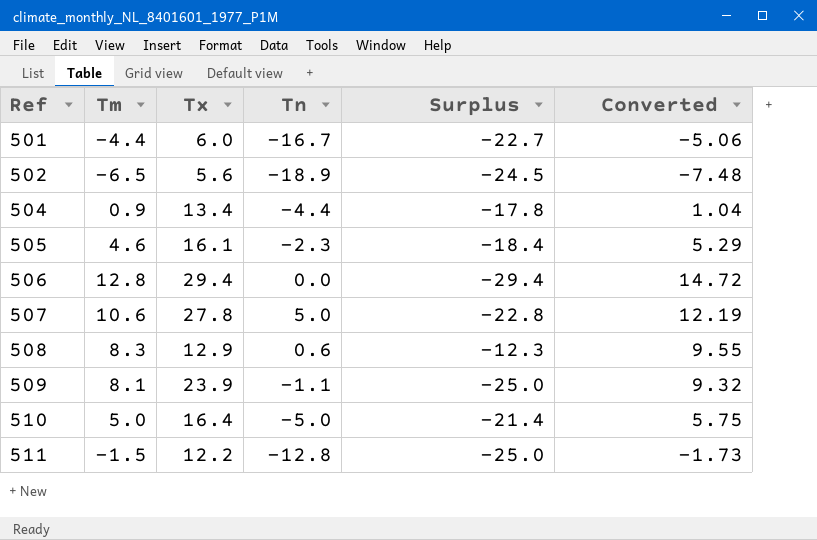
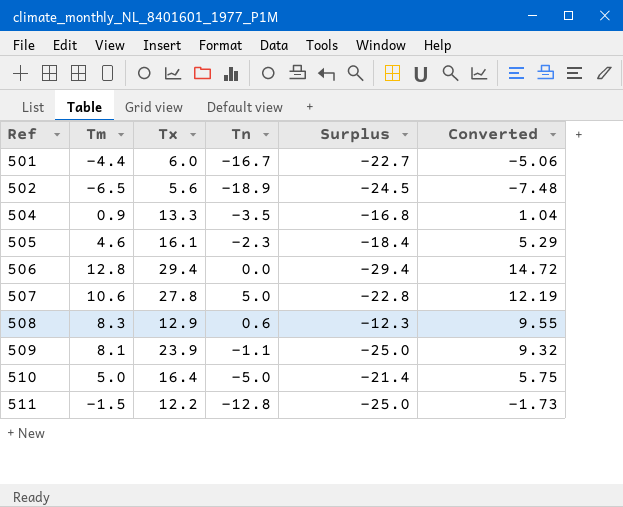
504 | Tx: 13.4 -> 13.3
504 | Tn: -4.4 -> -3.5
504 | Surplus: -17.8 -> -16.8

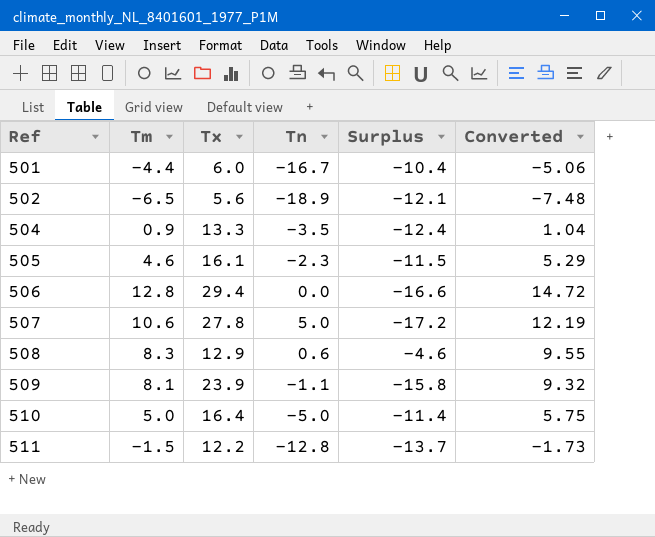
column Surplus | formula: [Tn] - [Tx] -> [Tm] - [Tx]

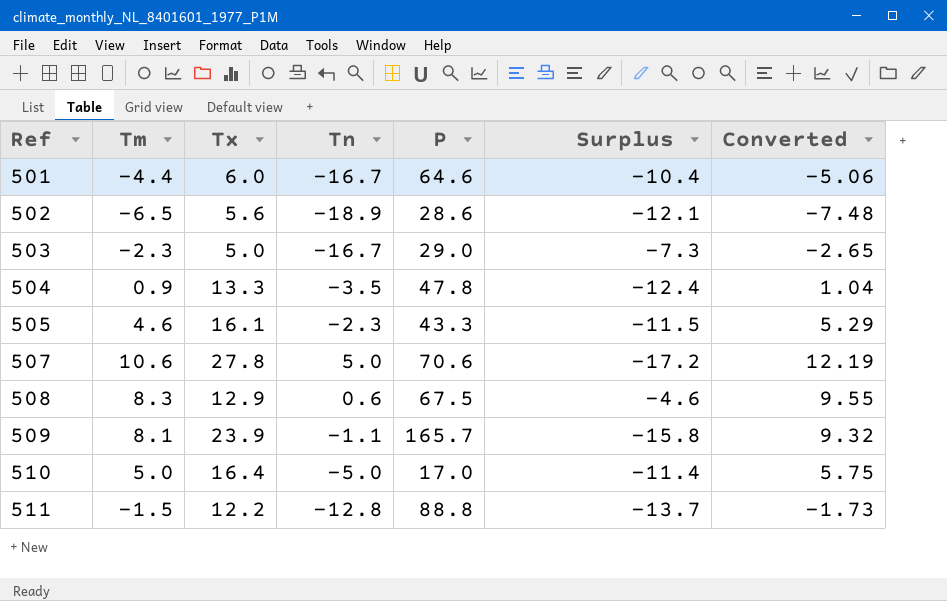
column P | position: none -> 5
row 506: 12.8 | 29.4 | 0.0 | -16.6 | 14.72 -> none
row 503: none -> -2.3 | 5.0 | -16.7 | 29.0 | -7.3 | -2.65

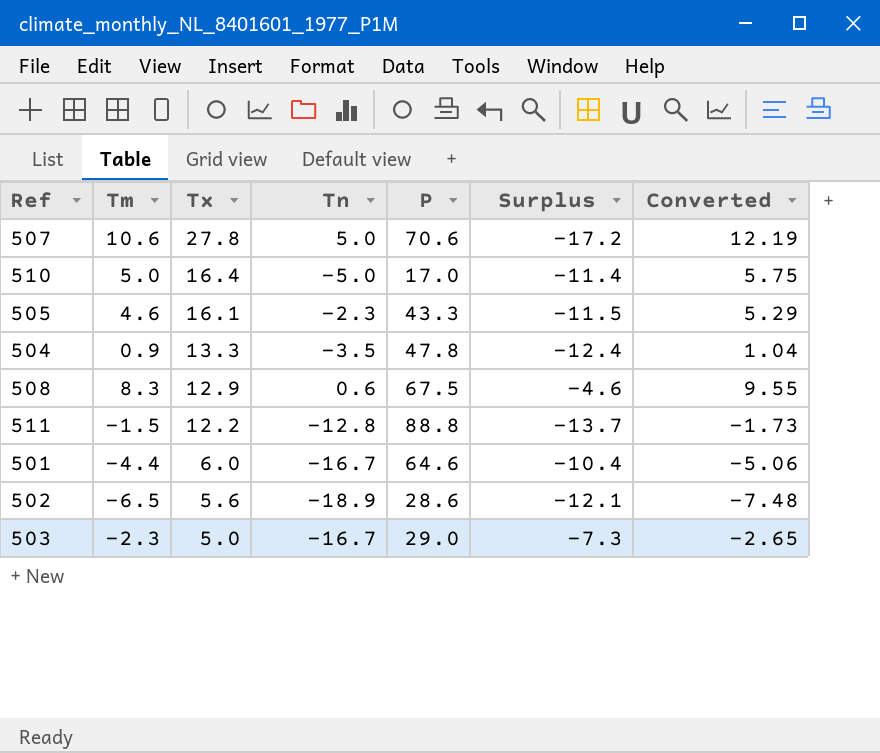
row order: Ref ascending -> Tx descending
row 509: 8.1 | 23.9 | -1.1 | 165.7 | -15.8 | 9.32 -> none

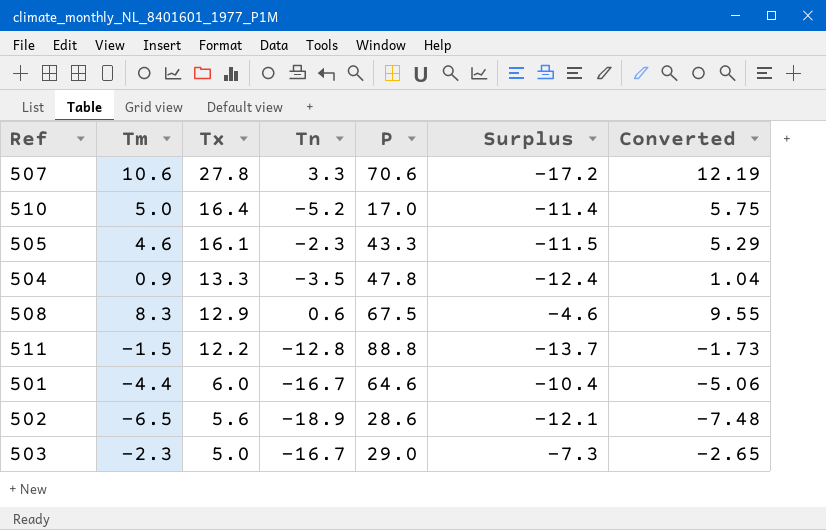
507 | Tn: 5.0 -> 3.3
510 | Tn: -5.0 -> -5.2

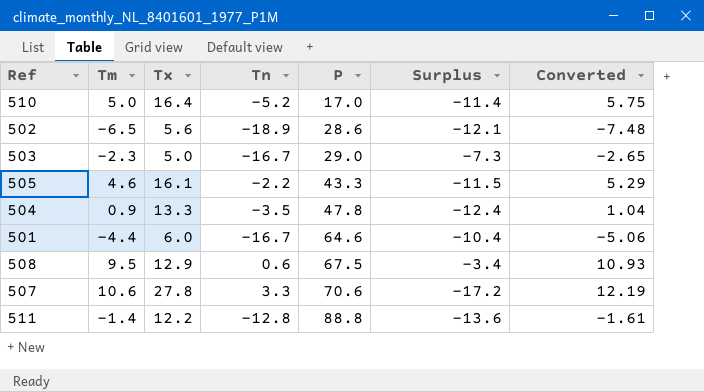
row order: Tx descending -> P ascending
505 | Tn: -2.3 -> -2.2
508 | Tm: 8.3 -> 9.5
508 | Surplus: -4.6 -> -3.4
508 | Converted: 9.55 -> 10.93
511 | Tm: -1.5 -> -1.4
511 | Surplus: -13.7 -> -13.6
511 | Converted: -1.73 -> -1.61

